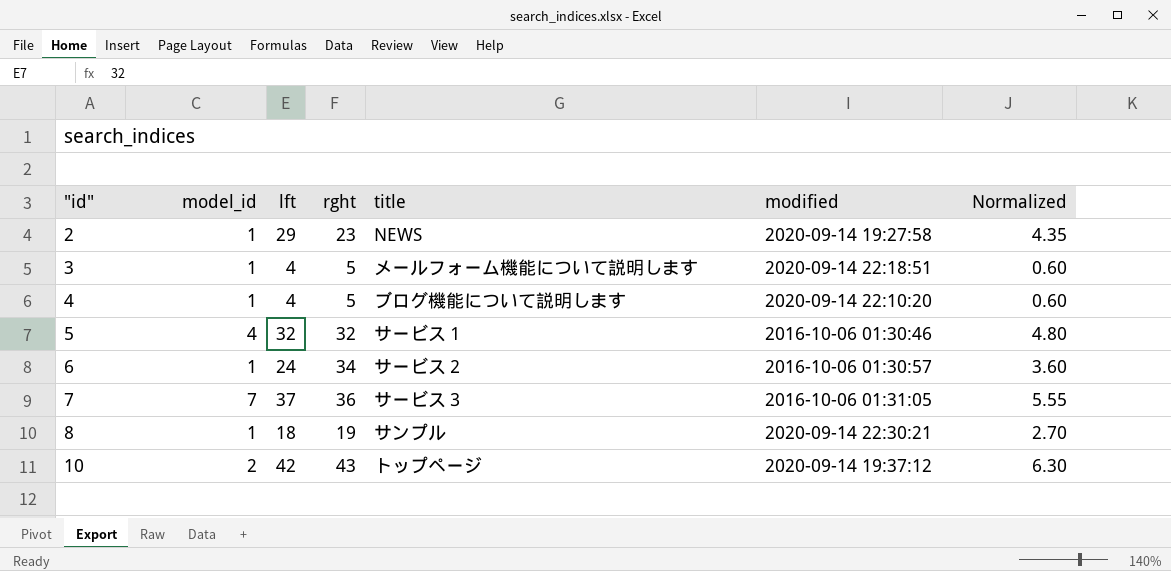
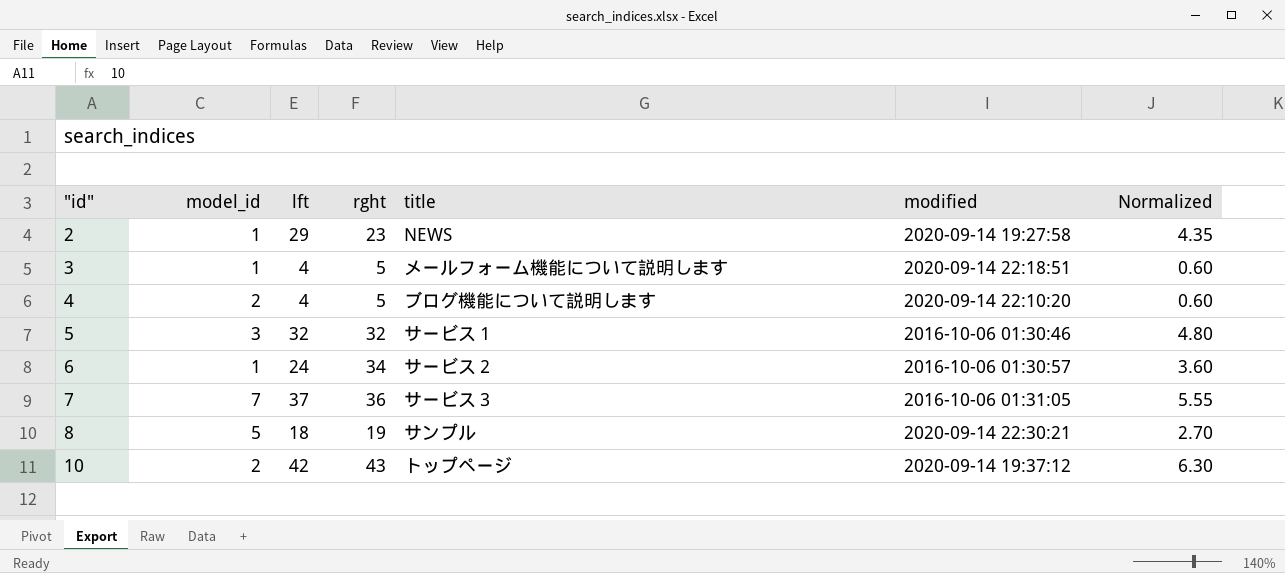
4 | model_id: 1 -> 2
5 | model_id: 4 -> 3
8 | model_id: 1 -> 5

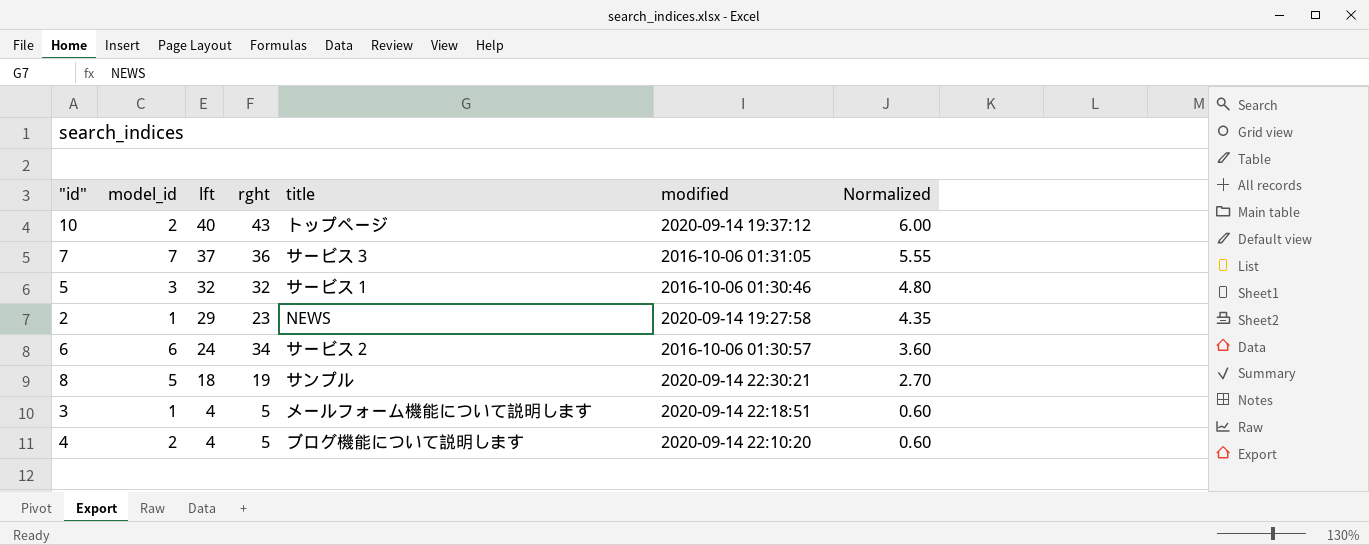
row order: "id" ascending -> lft descending
10 | lft: 42 -> 40
10 | Normalized: 6.30 -> 6.00
6 | model_id: 1 -> 6

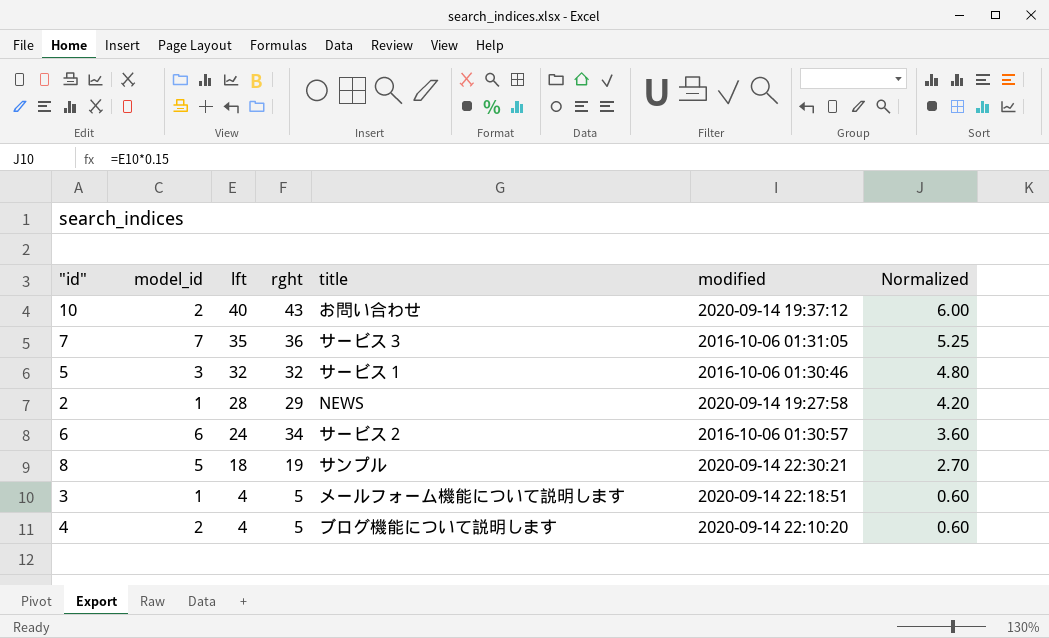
10 | title: トップページ -> お問い合わせ
7 | lft: 37 -> 35
7 | Normalized: 5.55 -> 5.25
2 | lft: 29 -> 28
2 | rght: 23 -> 29
2 | Normalized: 4.35 -> 4.20

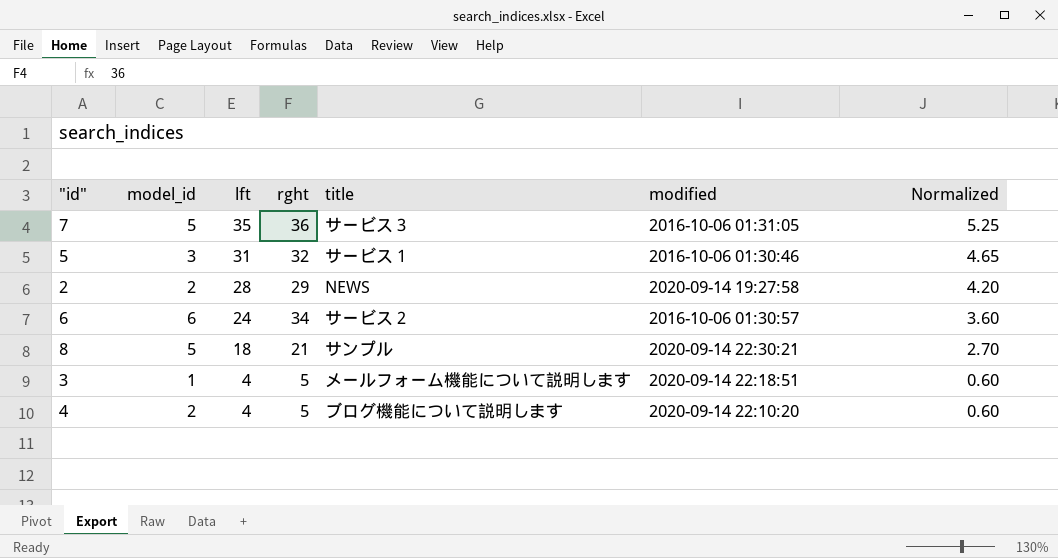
row 10: 2 | 40 | 43 | お問い合わせ | 2020-09-14 19:37:12 | 6.00 -> none
7 | model_id: 7 -> 5
5 | lft: 32 -> 31
5 | Normalized: 4.80 -> 4.65
2 | model_id: 1 -> 2
8 | rght: 19 -> 21

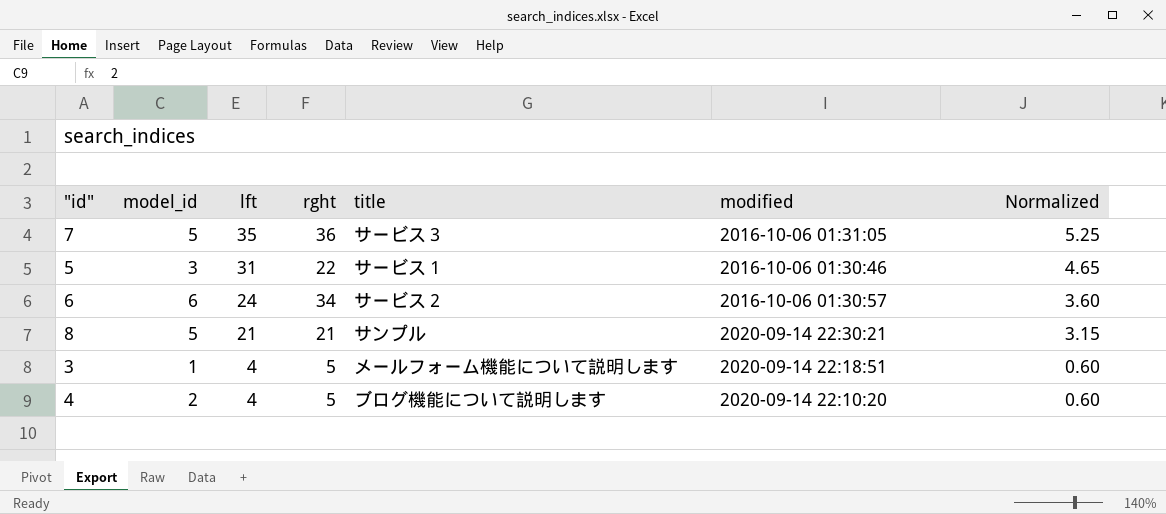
row 2: 2 | 28 | 29 | NEWS | 2020-09-14 19:27:58 | 4.20 -> none
5 | rght: 32 -> 22
8 | lft: 18 -> 21
8 | Normalized: 2.70 -> 3.15

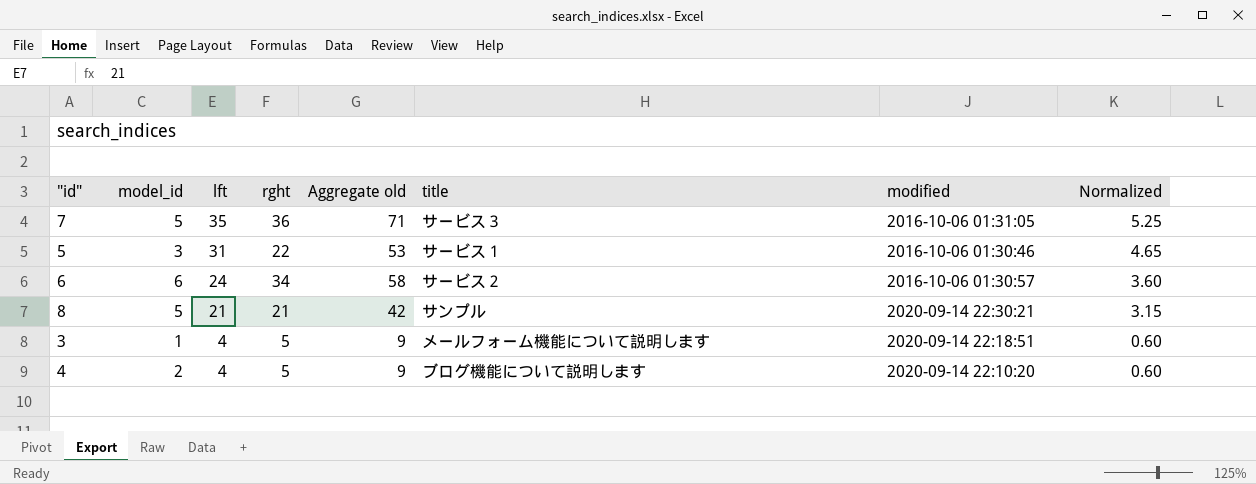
column Aggregate old | formula: none -> [lft] + [rght]

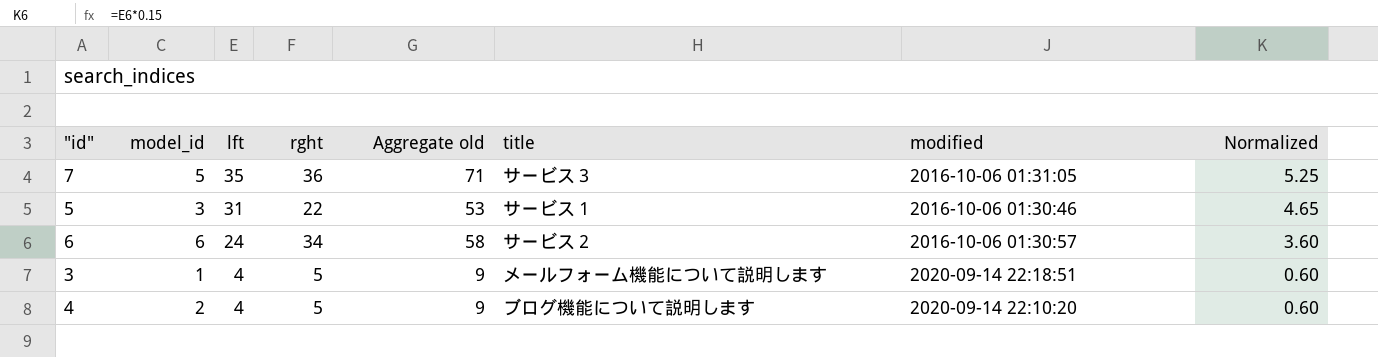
row 8: 5 | 21 | 21 | 42 | サンプル | 2020-09-14 22:30:21 | 3.15 -> none

